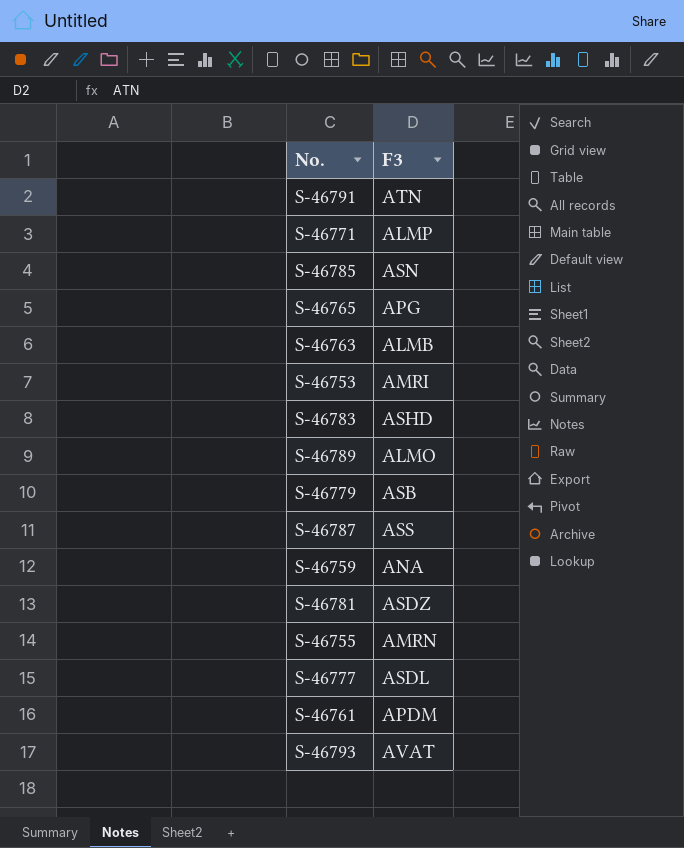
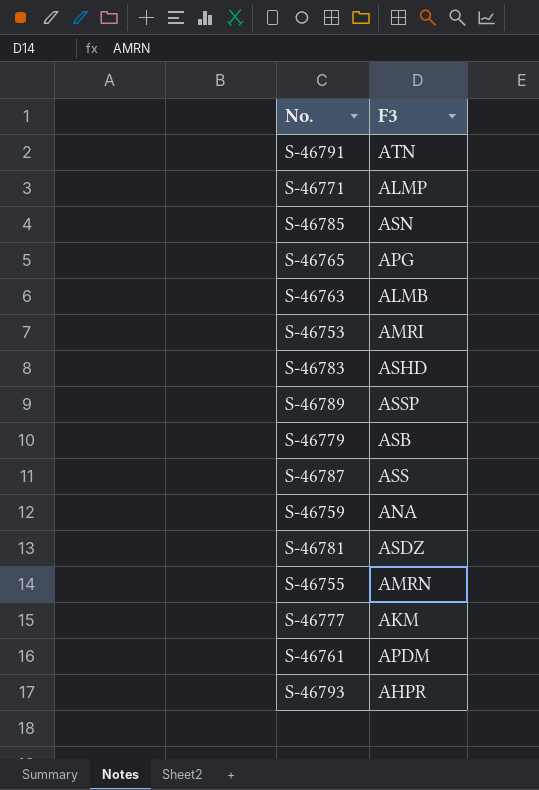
S-46789 | F3: ALMO -> ASSP
S-46777 | F3: ASDL -> AKM
S-46793 | F3: AVAT -> AHPR

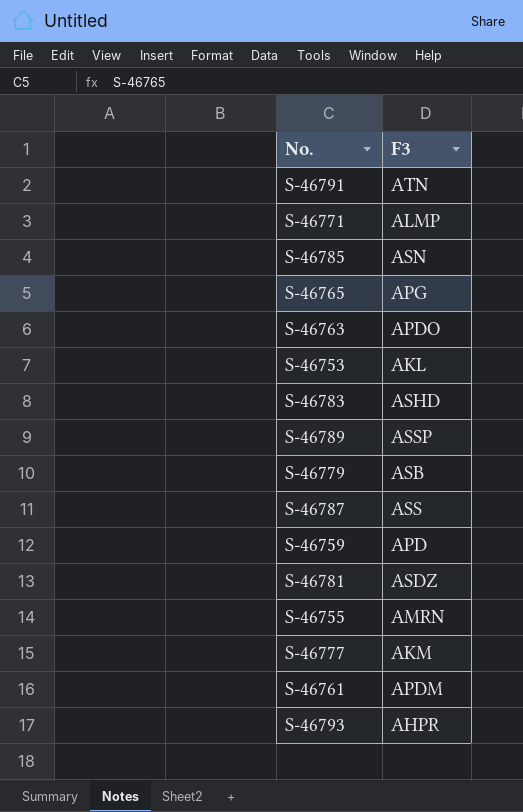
S-46763 | F3: ALMB -> APDO
S-46753 | F3: AMRI -> AKL
S-46759 | F3: ANA -> APD

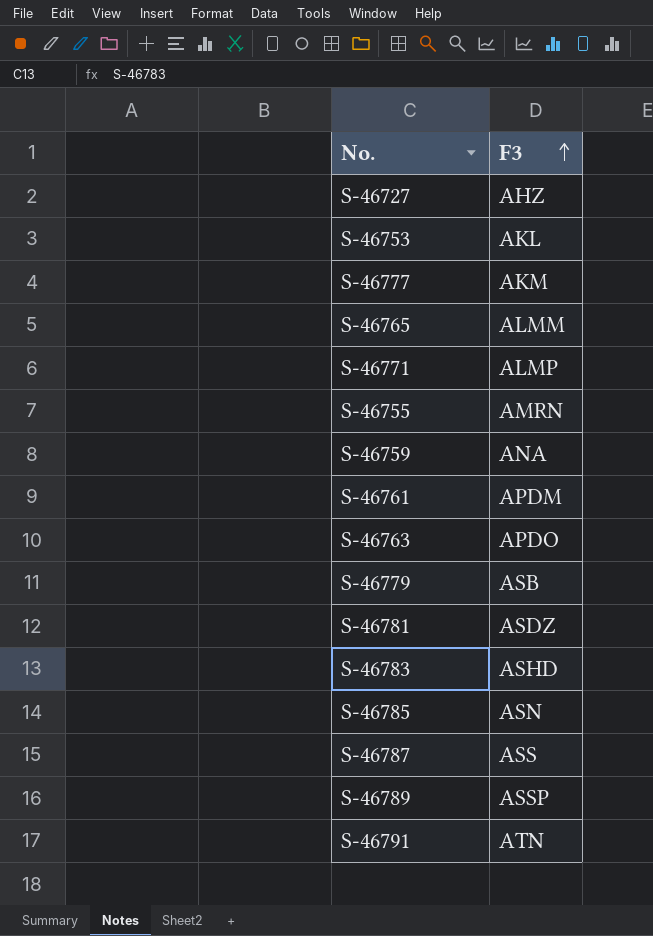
row order: none -> F3 ascending
row S-46793: AHPR -> none
row S-46727: none -> AHZ
S-46765 | F3: APG -> ALMM
S-46759 | F3: APD -> ANA

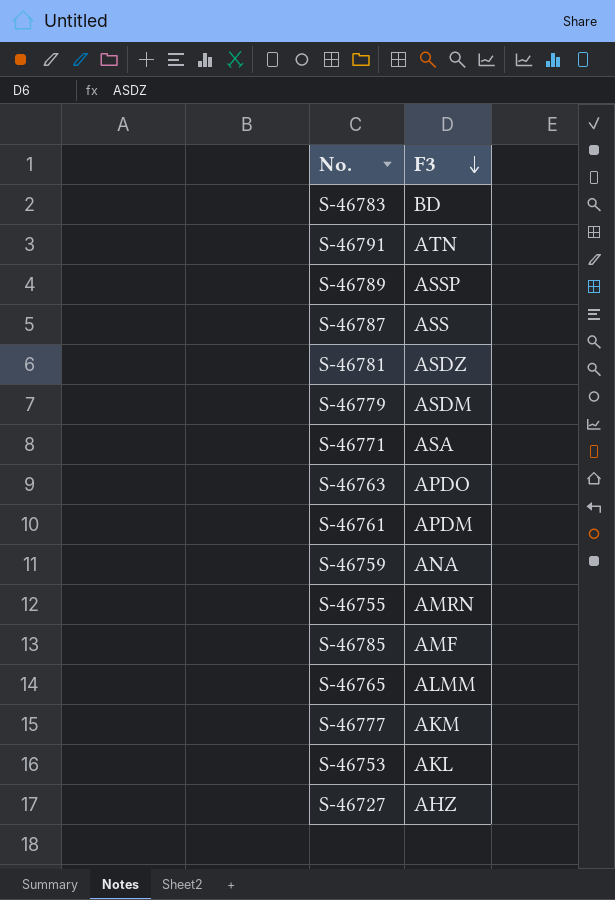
row order: F3 ascending -> F3 descending
S-46783 | F3: ASHD -> BD
S-46779 | F3: ASB -> ASDM
S-46771 | F3: ALMP -> ASA
S-46785 | F3: ASN -> AMF

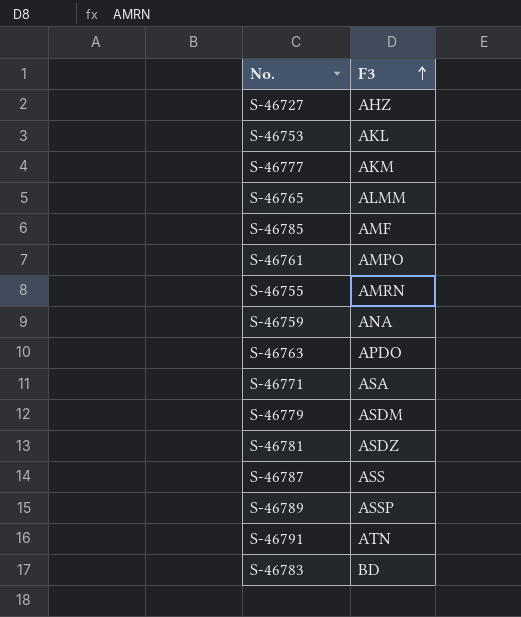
row order: F3 descending -> F3 ascending
S-46761 | F3: APDM -> AMPO

